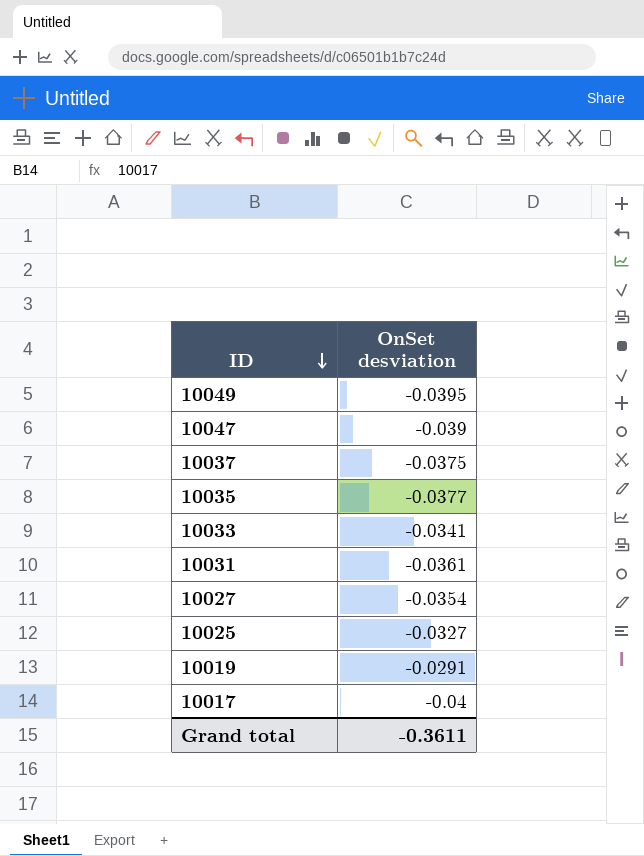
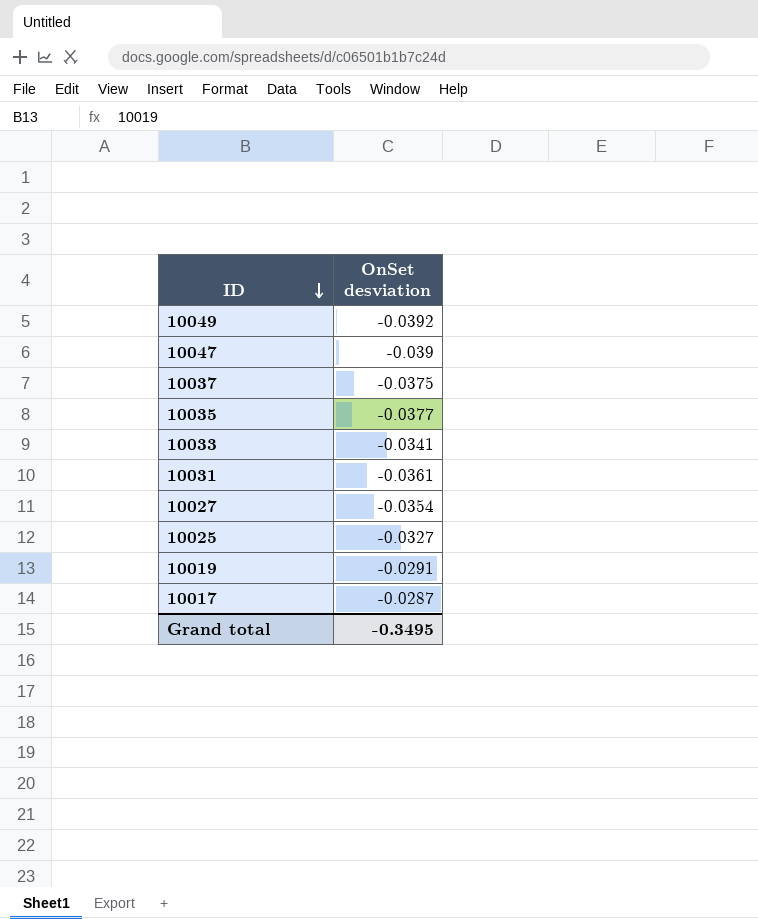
10049 | OnSet desviation: -0.0395 -> -0.0392
10017 | OnSet desviation: -0.04 -> -0.0287
Grand total | OnSet desviation: -0.3611 -> -0.3495

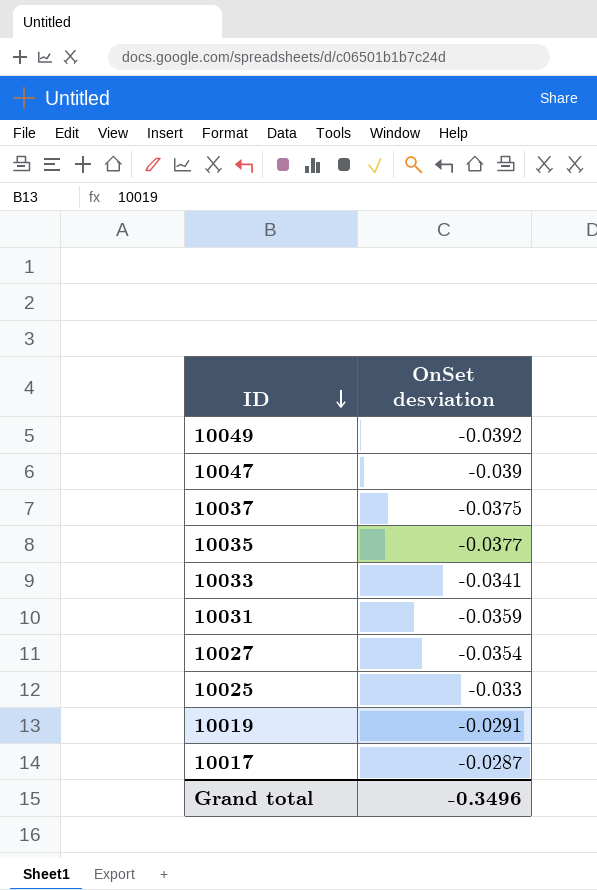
10031 | OnSet desviation: -0.0361 -> -0.0359
10025 | OnSet desviation: -0.0327 -> -0.033
Grand total | OnSet desviation: -0.3495 -> -0.3496

